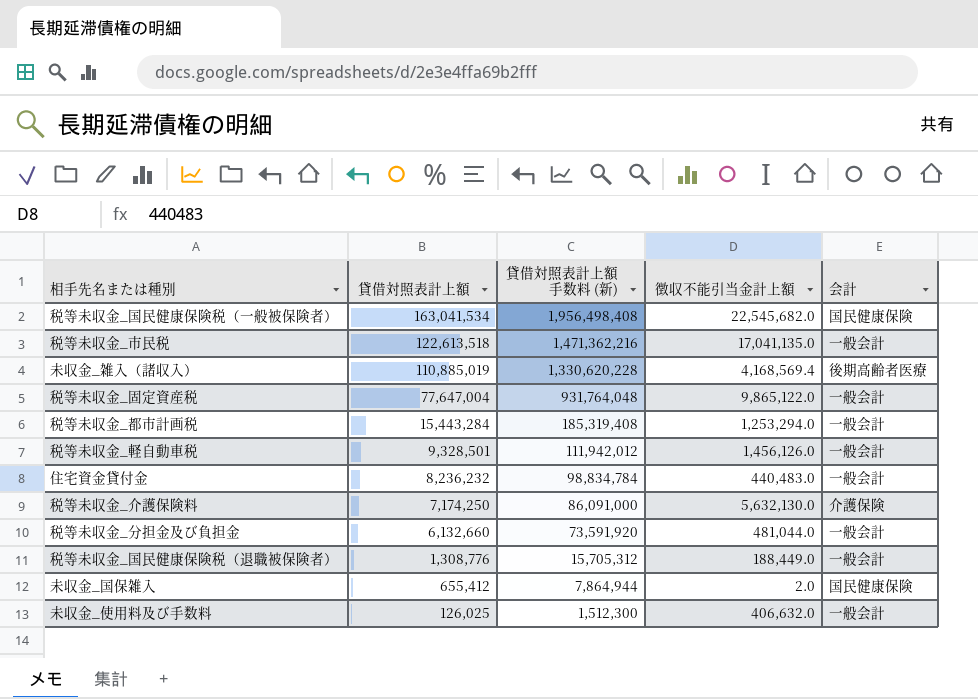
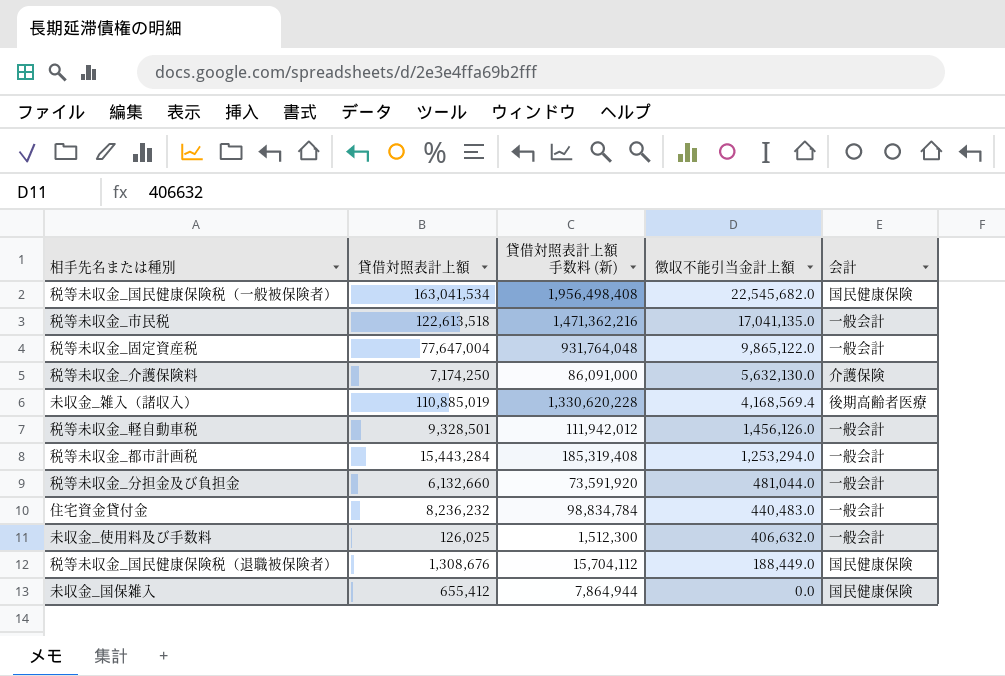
row order: 貸借対照表計上額 descending -> 徴収不能引当金計上額 descending
税等未収金_国民健康保険税（退職被保険者） | 貸借対照表計上額: 1,308,776 -> 1,308,676
税等未収金_国民健康保険税（退職被保険者） | 貸借対照表計上額 手数料 (新): 15,705,312 -> 15,704,112
税等未収金_国民健康保険税（退職被保険者） | 会計: 一般会計 -> 国民健康保険
未収金_国保雑入 | 徴収不能引当金計上額: 2.0 -> 0.0

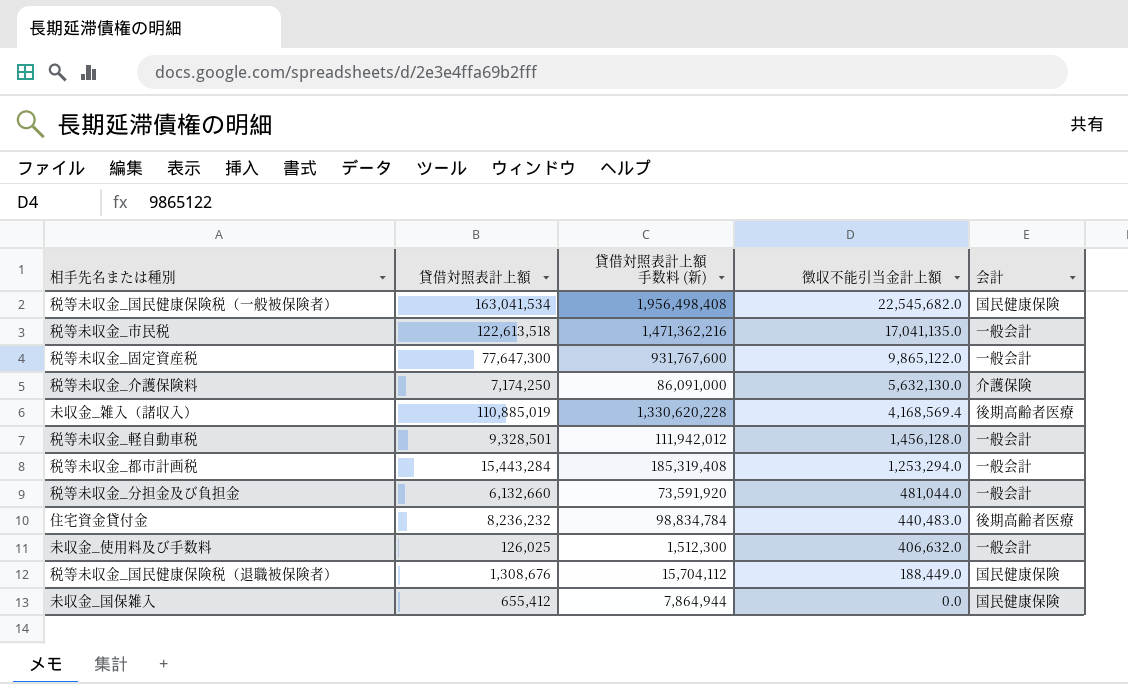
税等未収金_固定資産税 | 貸借対照表計上額: 77,647,004 -> 77,647,300
税等未収金_固定資産税 | 貸借対照表計上額 手数料 (新): 931,764,048 -> 931,767,600
税等未収金_軽自動車税 | 徴収不能引当金計上額: 1,456,126.0 -> 1,456,128.0
住宅資金貸付金 | 会計: 一般会計 -> 後期高齢者医療

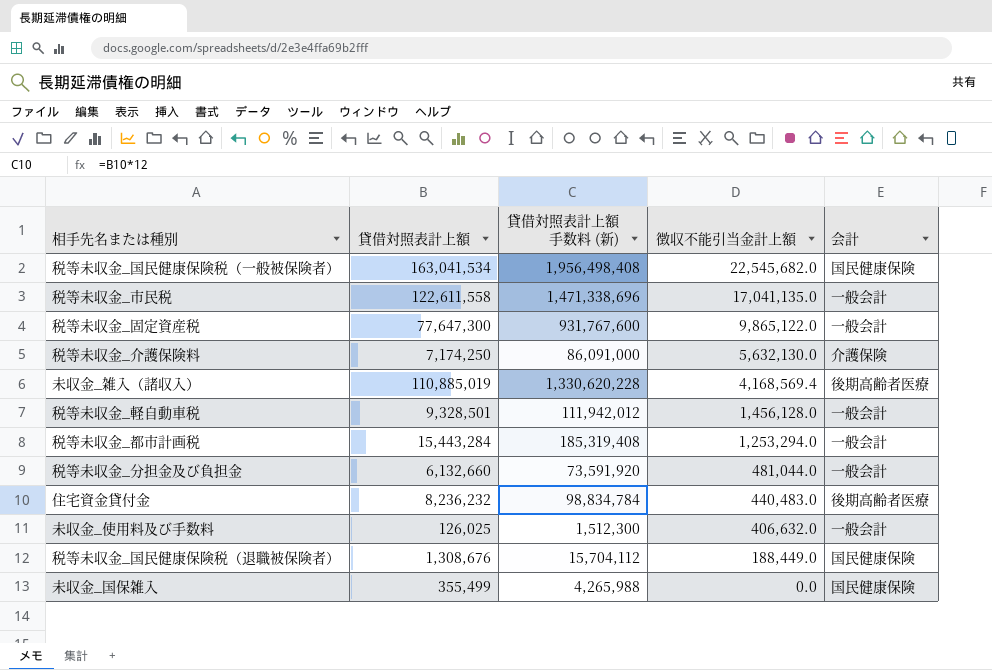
税等未収金_市民税 | 貸借対照表計上額: 122,613,518 -> 122,611,558
税等未収金_市民税 | 貸借対照表計上額 手数料 (新): 1,471,362,216 -> 1,471,338,696
未収金_国保雑入 | 貸借対照表計上額: 655,412 -> 355,499
未収金_国保雑入 | 貸借対照表計上額 手数料 (新): 7,864,944 -> 4,265,988

